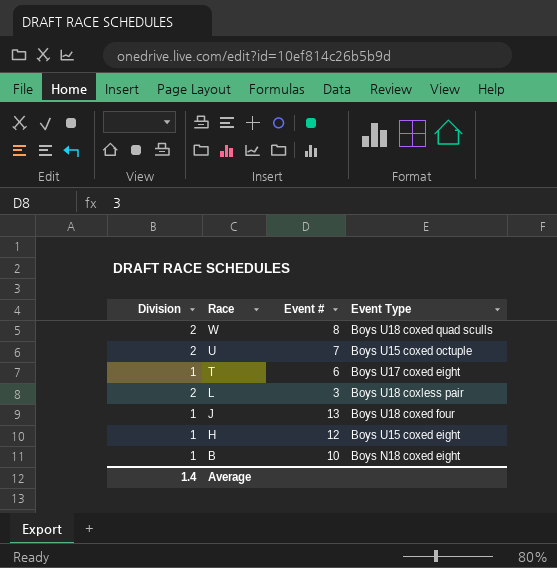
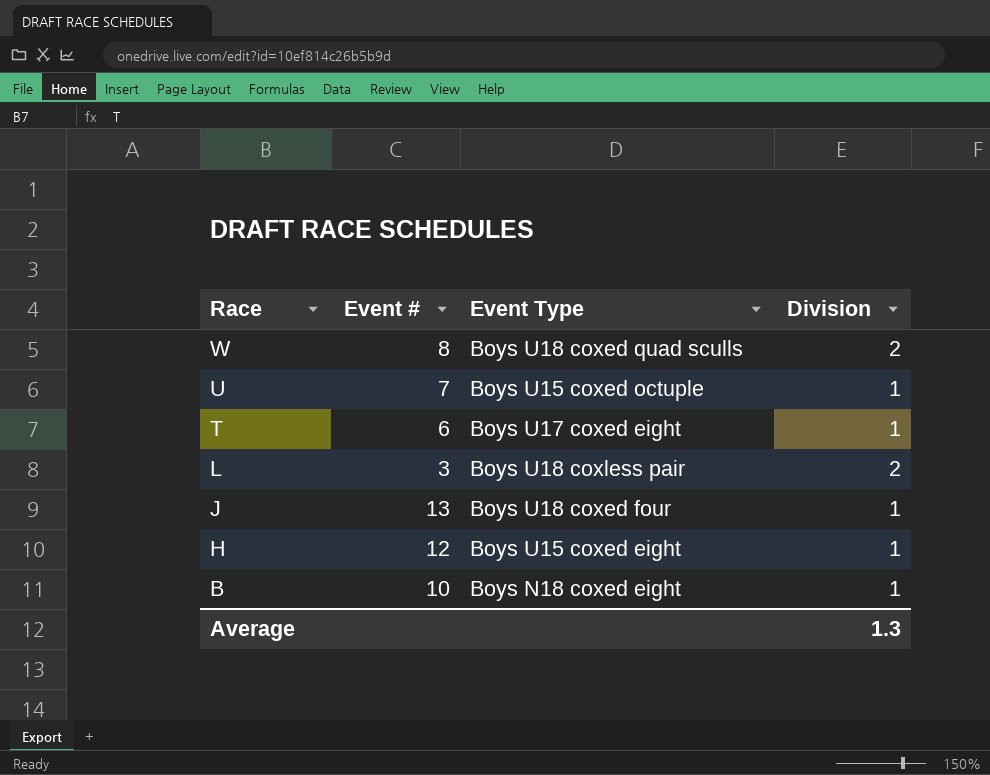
column Division | position: 1 -> 4
U | Division: 2 -> 1
Average | Division: 1.4 -> 1.3

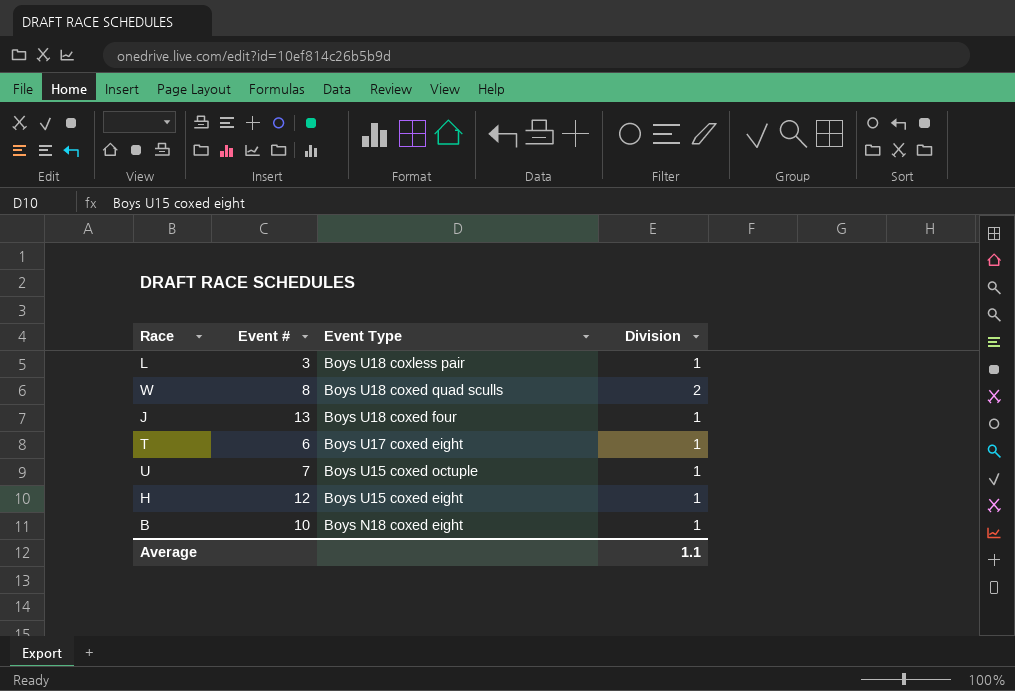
row order: Race descending -> Event Type descending
L | Division: 2 -> 1
Average | Division: 1.3 -> 1.1

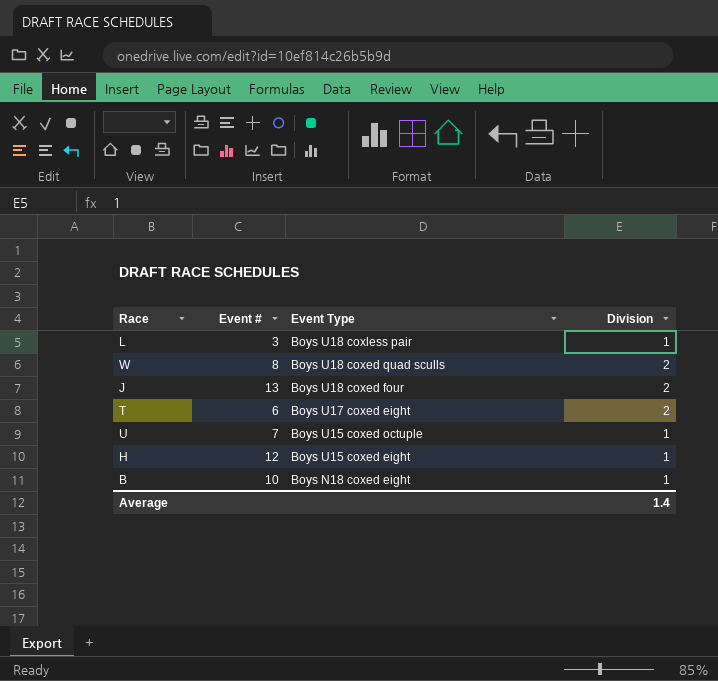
J | Division: 1 -> 2
T | Division: 1 -> 2
Average | Division: 1.1 -> 1.4

